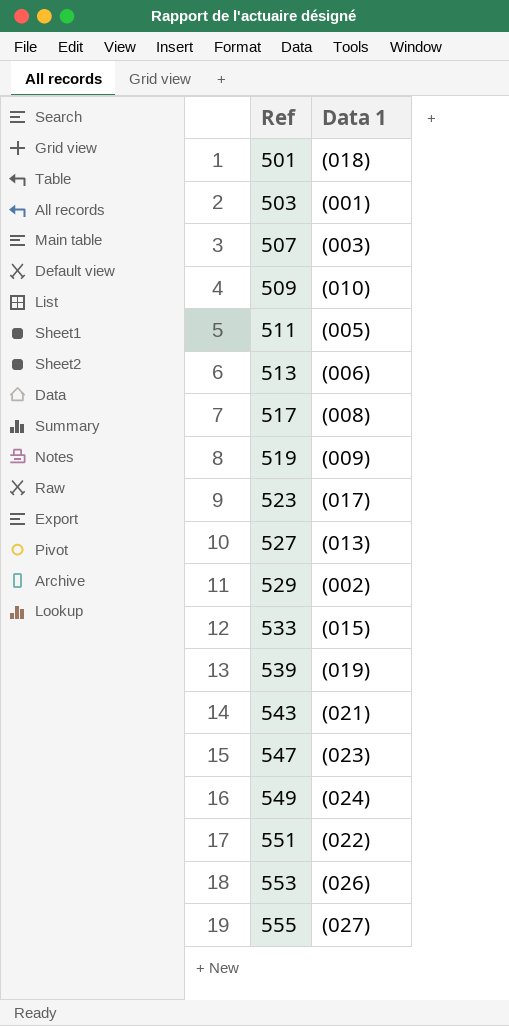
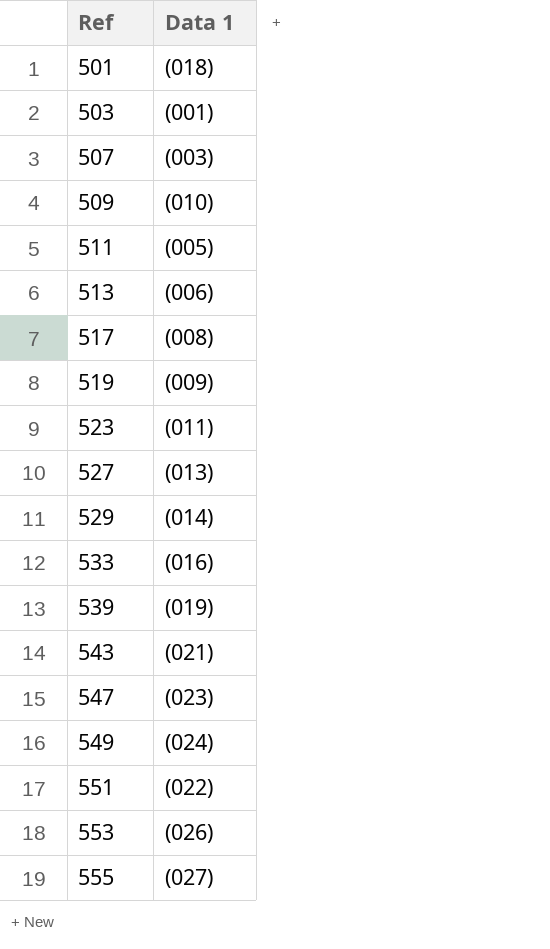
523 | Data 1: (017) -> (011)
529 | Data 1: (002) -> (014)
533 | Data 1: (015) -> (016)

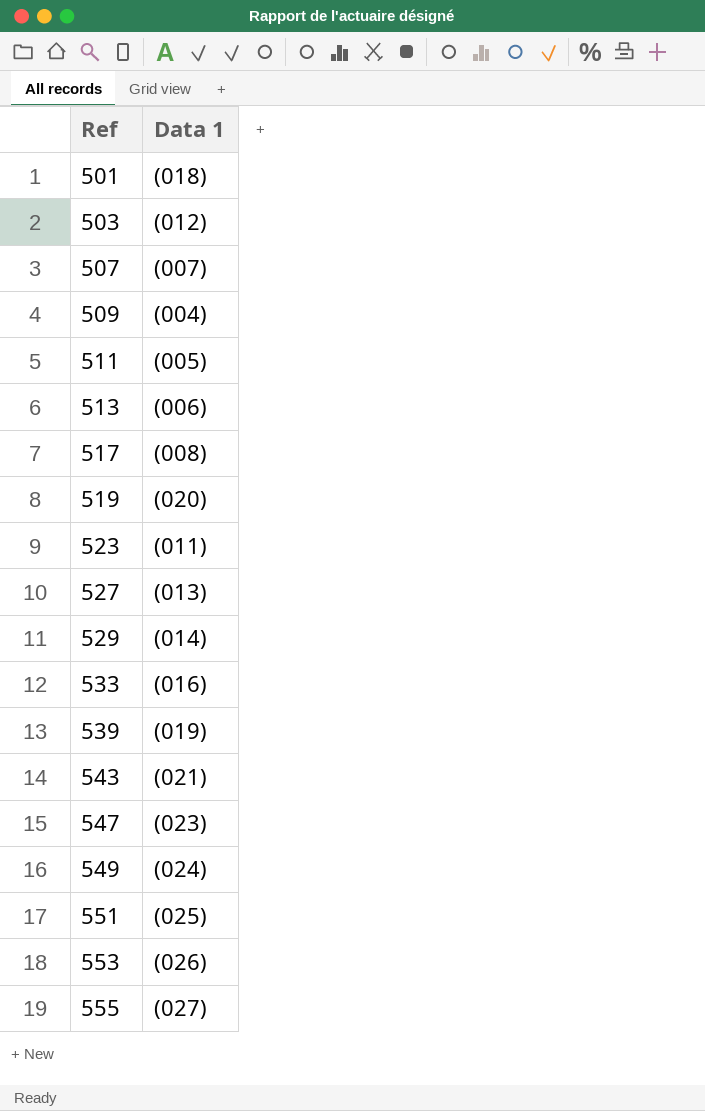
503 | Data 1: (001) -> (012)
507 | Data 1: (003) -> (007)
509 | Data 1: (010) -> (004)
519 | Data 1: (009) -> (020)
551 | Data 1: (022) -> (025)

